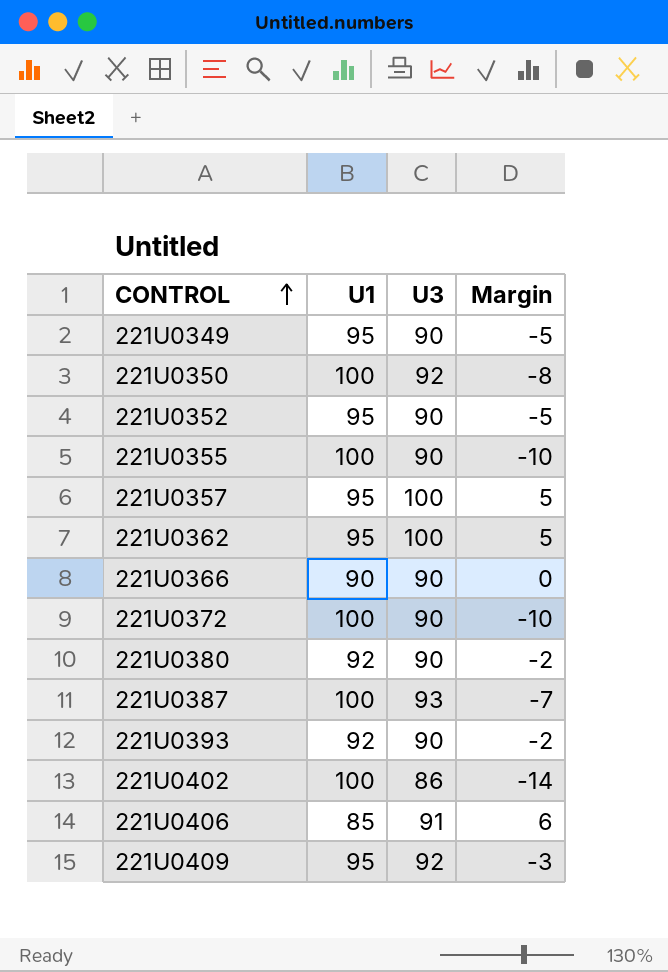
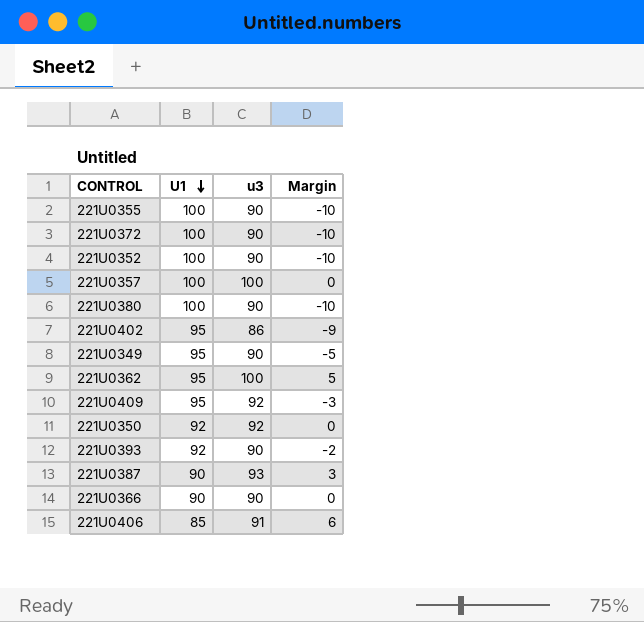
row order: CONTROL ascending -> U1 descending
column name: U3 -> u3
221U0352 | U1: 95 -> 100
221U0352 | Margin: -5 -> -10
221U0357 | U1: 95 -> 100
221U0357 | Margin: 5 -> 0
221U0380 | U1: 92 -> 100
221U0380 | Margin: -2 -> -10
221U0402 | U1: 100 -> 95
221U0402 | Margin: -14 -> -9
221U0350 | U1: 100 -> 92
221U0350 | Margin: -8 -> 0
221U0387 | U1: 100 -> 90
221U0387 | Margin: -7 -> 3

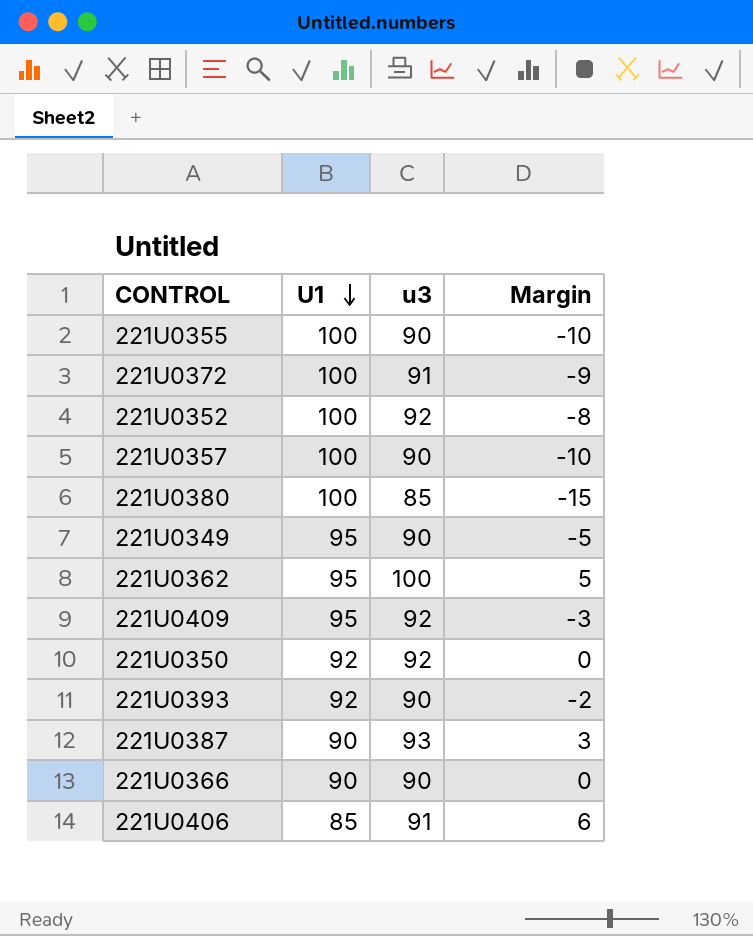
row 221U0402: 95 | 86 | -9 -> none
221U0372 | u3: 90 -> 91
221U0372 | Margin: -10 -> -9
221U0352 | u3: 90 -> 92
221U0352 | Margin: -10 -> -8
221U0357 | u3: 100 -> 90
221U0357 | Margin: 0 -> -10
221U0380 | u3: 90 -> 85
221U0380 | Margin: -10 -> -15

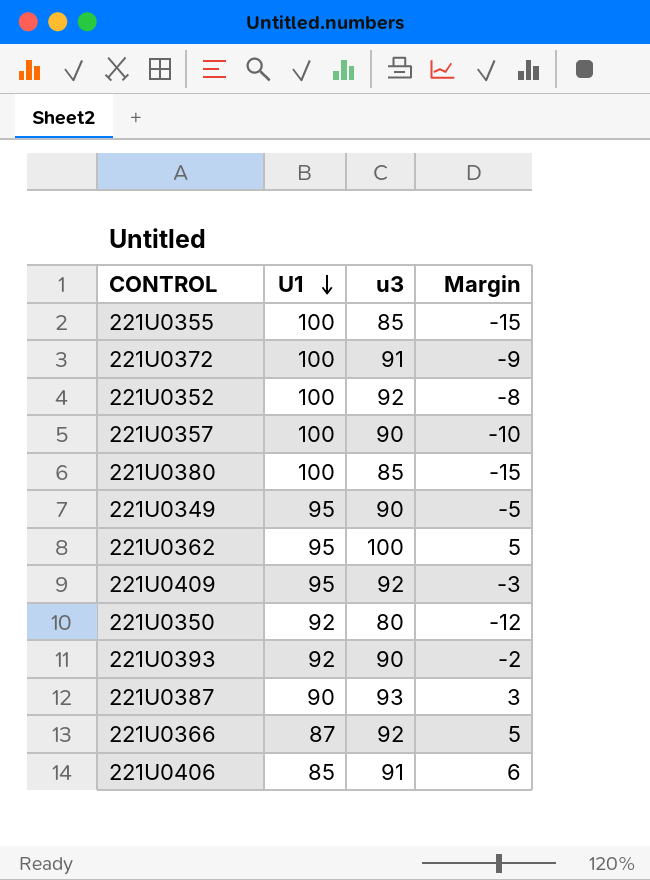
221U0355 | u3: 90 -> 85
221U0355 | Margin: -10 -> -15
221U0350 | u3: 92 -> 80
221U0350 | Margin: 0 -> -12
221U0366 | U1: 90 -> 87
221U0366 | u3: 90 -> 92
221U0366 | Margin: 0 -> 5

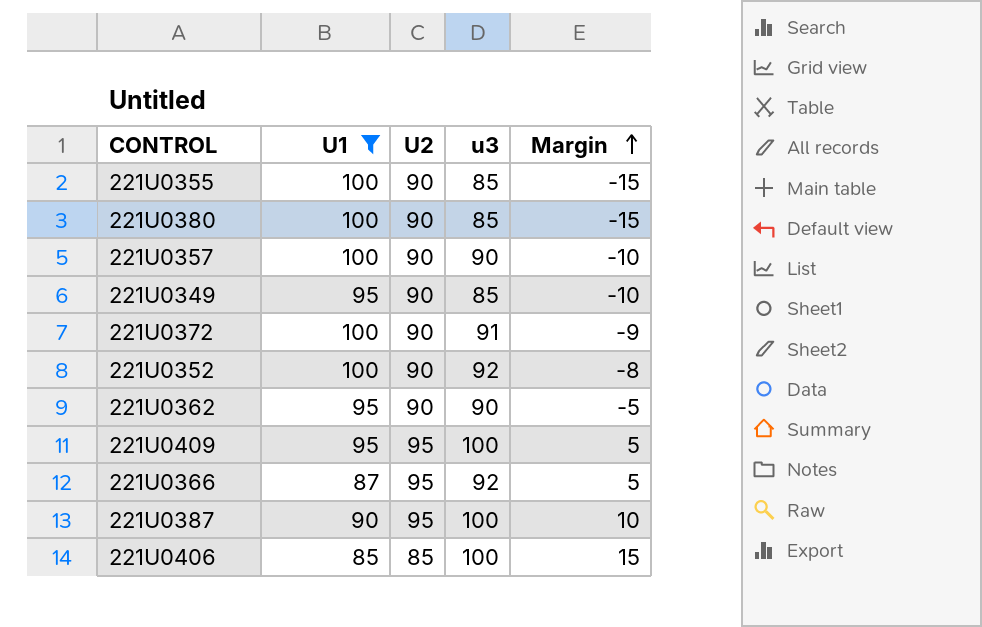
filter: none -> U1 != 92
row order: U1 descending -> Margin ascending
column U2 | position: none -> 3
221U0349 | u3: 90 -> 85
221U0349 | Margin: -5 -> -10
221U0362 | u3: 100 -> 90
221U0362 | Margin: 5 -> -5
221U0409 | u3: 92 -> 100
221U0409 | Margin: -3 -> 5
221U0387 | u3: 93 -> 100
221U0387 | Margin: 3 -> 10
221U0406 | u3: 91 -> 100
221U0406 | Margin: 6 -> 15

